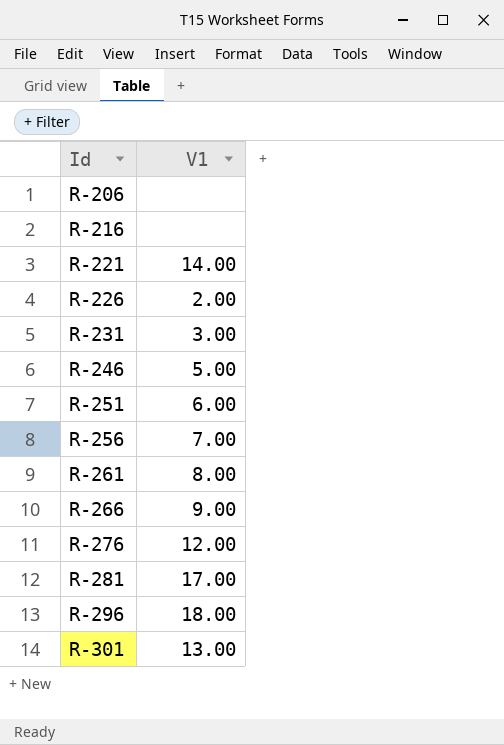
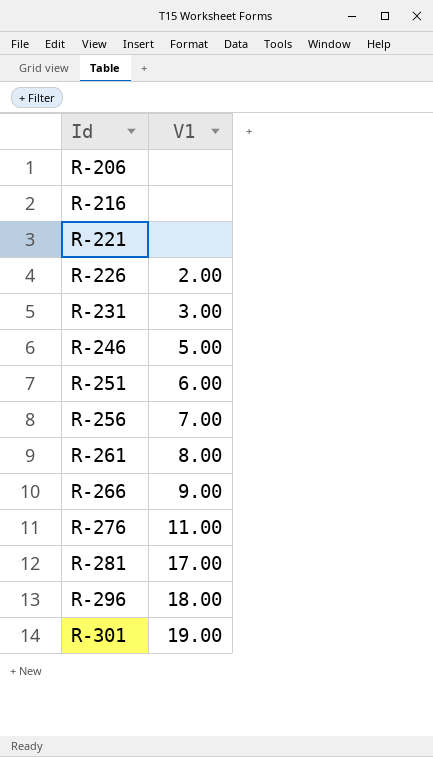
R-221 | V1: 14.00 -> none
R-276 | V1: 12.00 -> 11.00
R-301 | V1: 13.00 -> 19.00

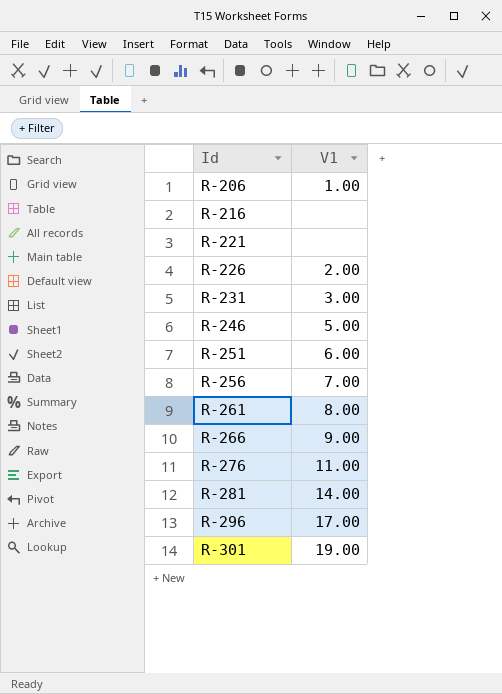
R-206 | V1: none -> 1.00
R-281 | V1: 17.00 -> 14.00
R-296 | V1: 18.00 -> 17.00

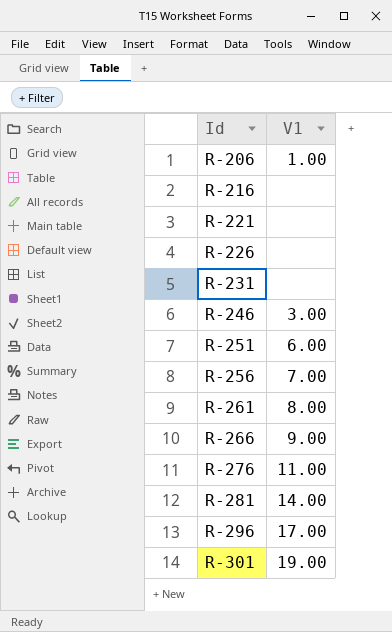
R-226 | V1: 2.00 -> none
R-231 | V1: 3.00 -> none
R-246 | V1: 5.00 -> 3.00

